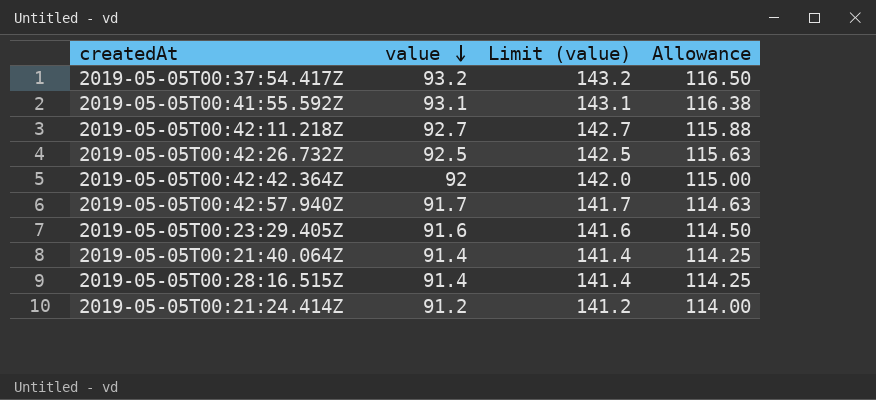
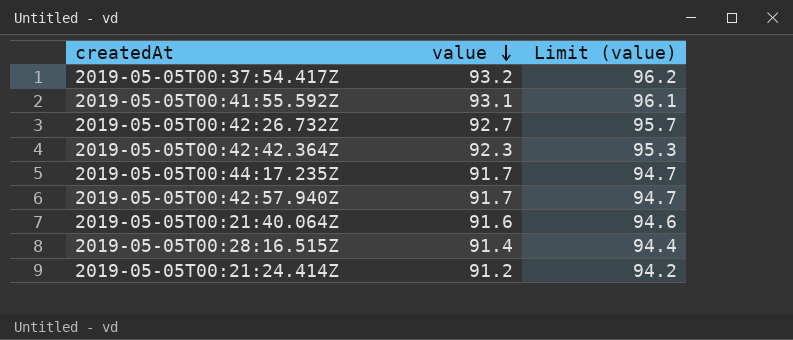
column Allowance | formula: [value] * 1.25 -> none
column Limit (value) | formula: [value] + 50 -> [value] + 3
row 2019-05-05T00:42:11.218Z: 92.7 | 142.7 | 115.88 -> none
row 2019-05-05T00:23:29.405Z: 91.6 | 141.6 | 114.50 -> none
2019-05-05T00:42:26.732Z | value: 92.5 -> 92.7
2019-05-05T00:42:42.364Z | value: 92 -> 92.3
row 2019-05-05T00:44:17.235Z: none -> 91.7 | 94.7
2019-05-05T00:21:40.064Z | value: 91.4 -> 91.6

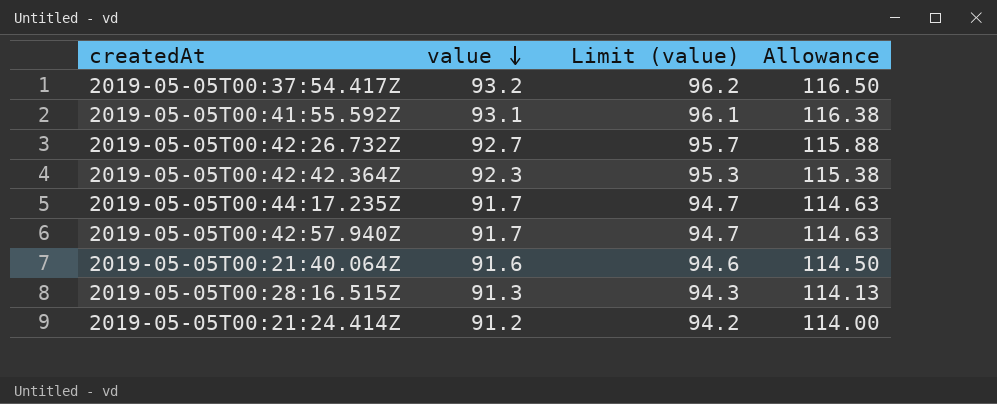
column Allowance | formula: none -> [value] * 1.25
2019-05-05T00:28:16.515Z | value: 91.4 -> 91.3
2019-05-05T00:28:16.515Z | Limit (value): 94.4 -> 94.3

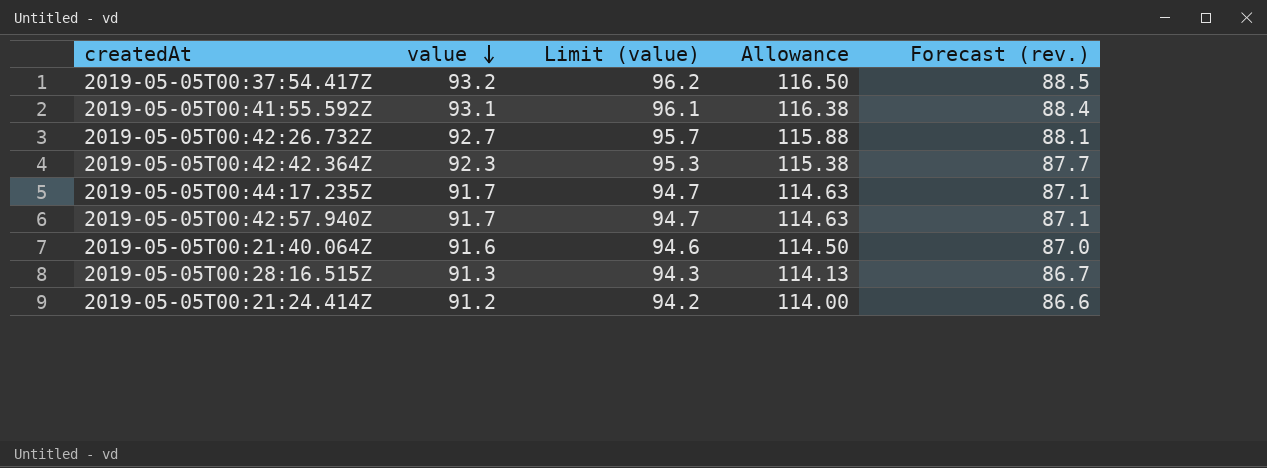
column Forecast (rev.) | formula: none -> [value] * 0.95

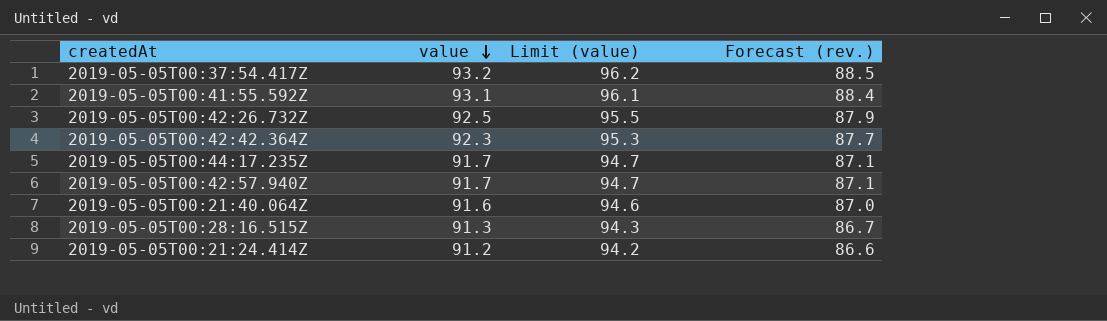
column Allowance | formula: [value] * 1.25 -> none
2019-05-05T00:42:26.732Z | value: 92.7 -> 92.5
2019-05-05T00:42:26.732Z | Limit (value): 95.7 -> 95.5
2019-05-05T00:42:26.732Z | Forecast (rev.): 88.1 -> 87.9

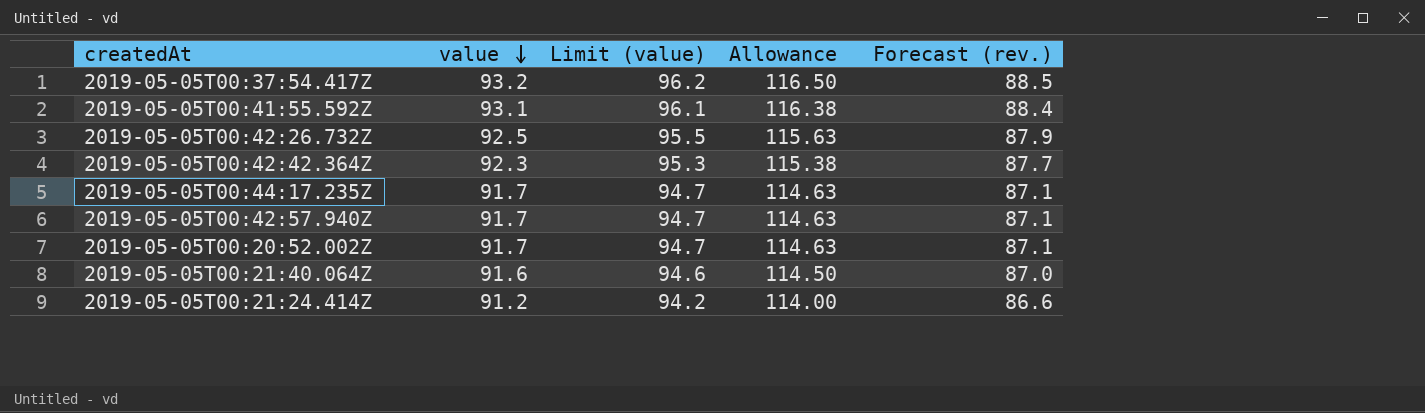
column Allowance | formula: none -> [value] * 1.25
row 2019-05-05T00:28:16.515Z: 91.3 | 94.3 | 86.7 -> none
row 2019-05-05T00:20:52.002Z: none -> 91.7 | 94.7 | 114.63 | 87.1

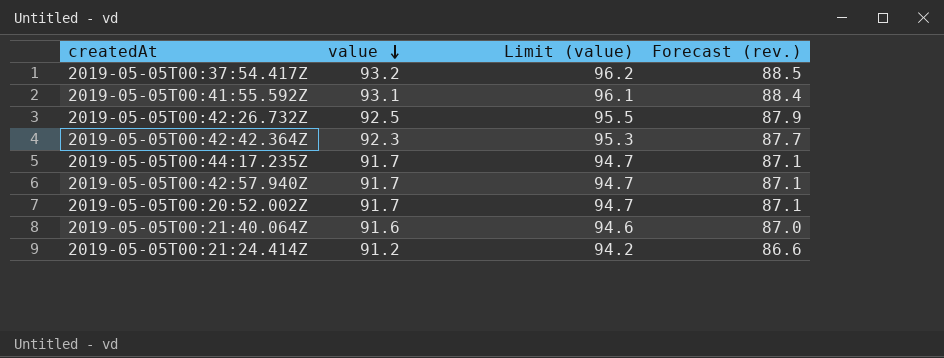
column Allowance | formula: [value] * 1.25 -> none

